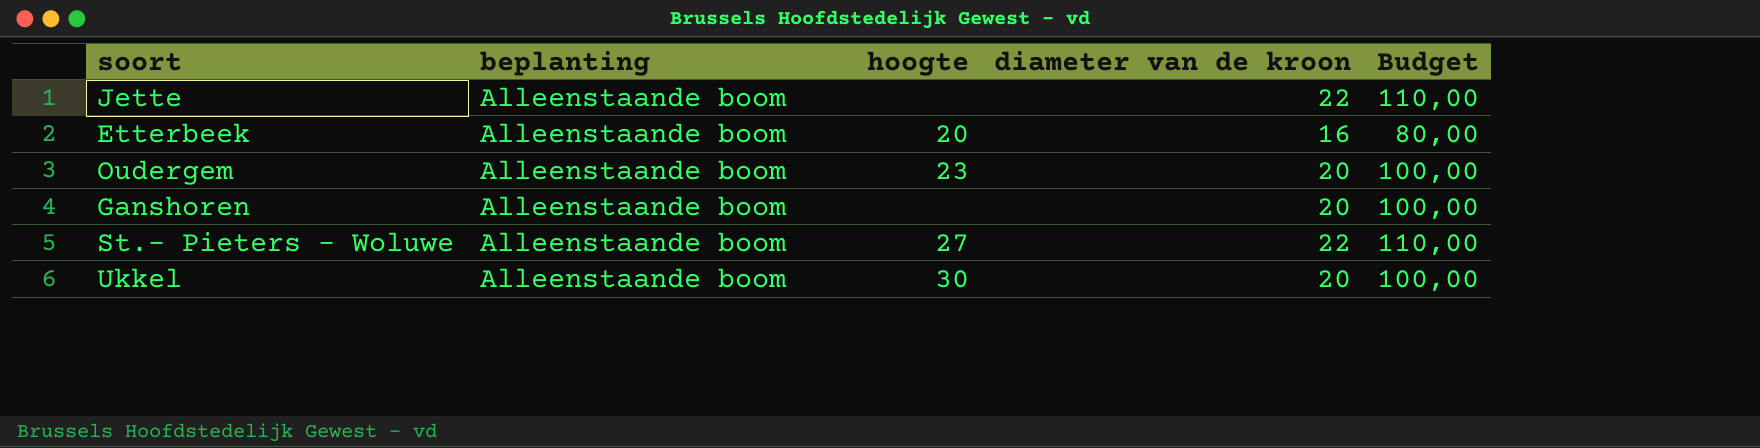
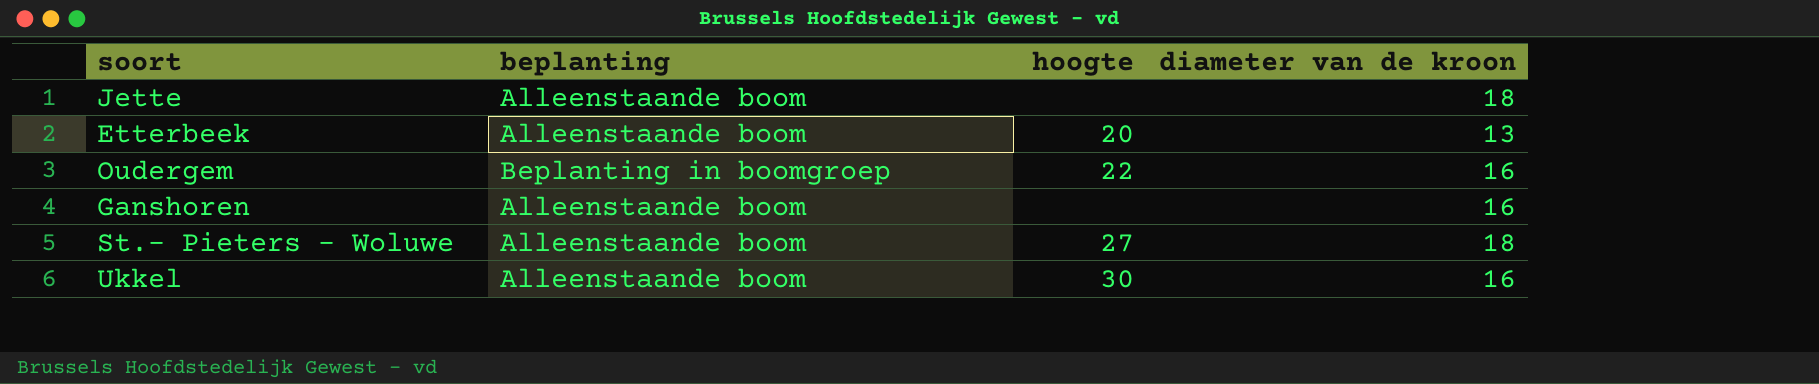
column Budget | formula: [diameter van de kroon] * 5 -> none
Jette | diameter van de kroon: 22 -> 18
Etterbeek | diameter van de kroon: 16 -> 13
Oudergem | beplanting: Alleenstaande boom -> Beplanting in boomgroep
Oudergem | hoogte: 23 -> 22
Oudergem | diameter van de kroon: 20 -> 16
Ganshoren | diameter van de kroon: 20 -> 16
St.- Pieters - Woluwe | diameter van de kroon: 22 -> 18
Ukkel | diameter van de kroon: 20 -> 16

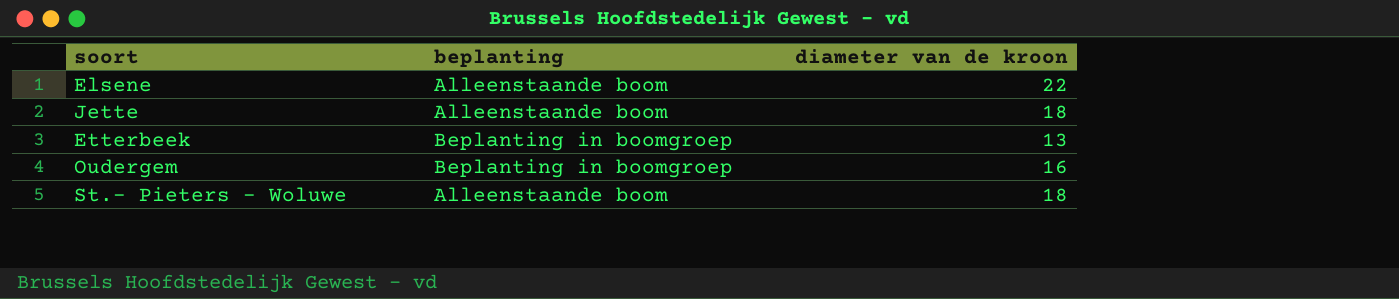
column hoogte | position: 3 -> none
row Ganshoren: Alleenstaande boom | none | 16 -> none
row Ukkel: Alleenstaande boom | 30 | 16 -> none
row Elsene: none -> Alleenstaande boom | 22
Etterbeek | beplanting: Alleenstaande boom -> Beplanting in boomgroep

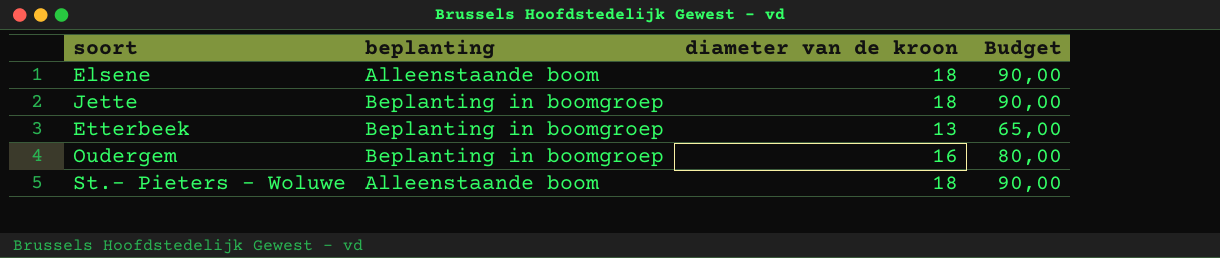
column Budget | formula: none -> [diameter van de kroon] * 5
Elsene | diameter van de kroon: 22 -> 18
Jette | beplanting: Alleenstaande boom -> Beplanting in boomgroep

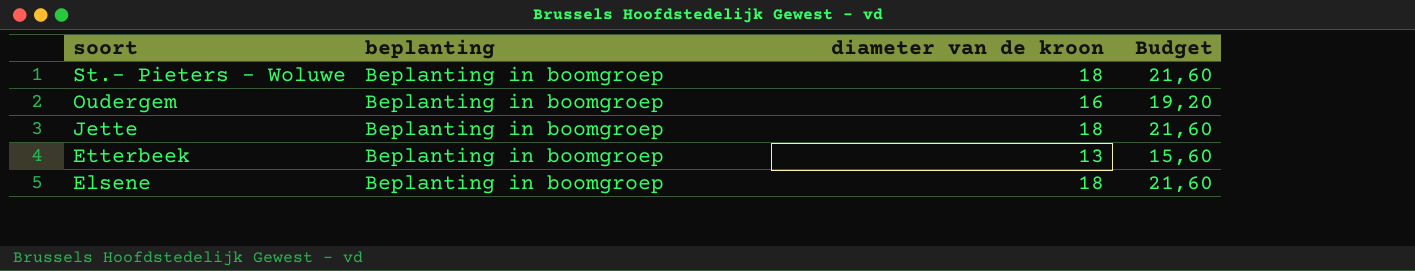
row order: none -> soort descending
column Budget | formula: [diameter van de kroon] * 5 -> [diameter van de kroon] * 1,2
St.- Pieters - Woluwe | beplanting: Alleenstaande boom -> Beplanting in boomgroep
Elsene | beplanting: Alleenstaande boom -> Beplanting in boomgroep

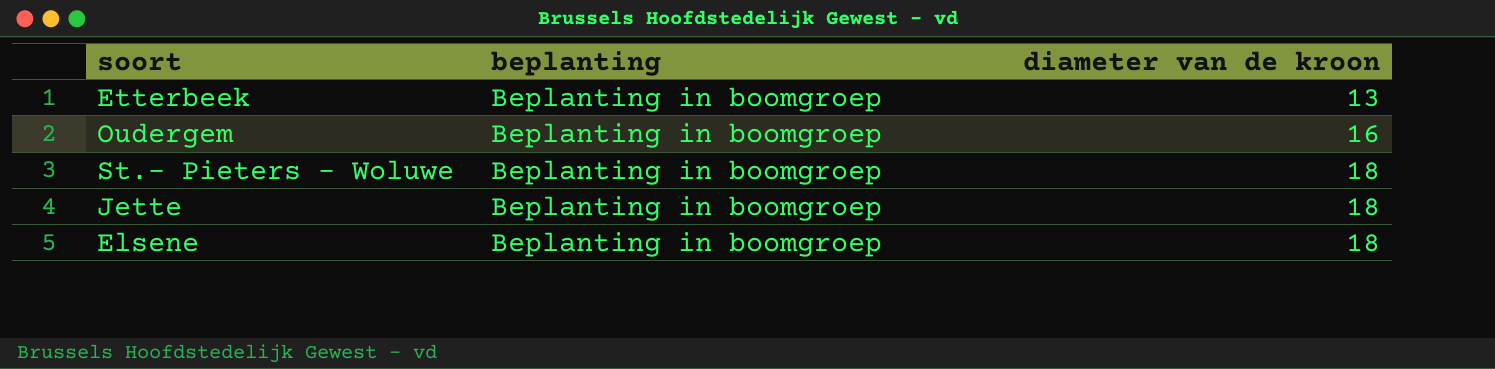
row order: soort descending -> diameter van de kroon ascending
column Budget | formula: [diameter van de kroon] * 1,2 -> none

